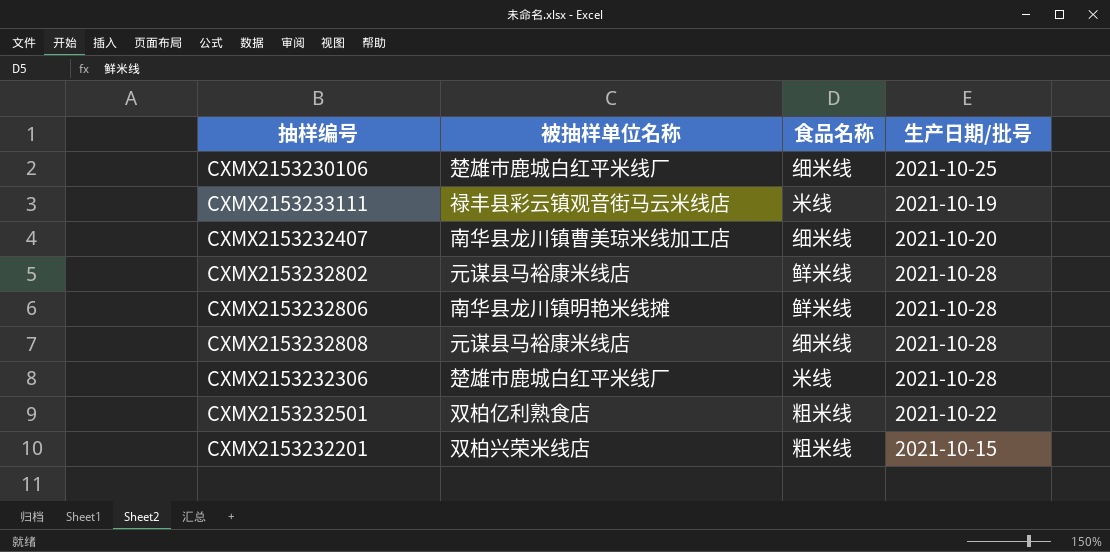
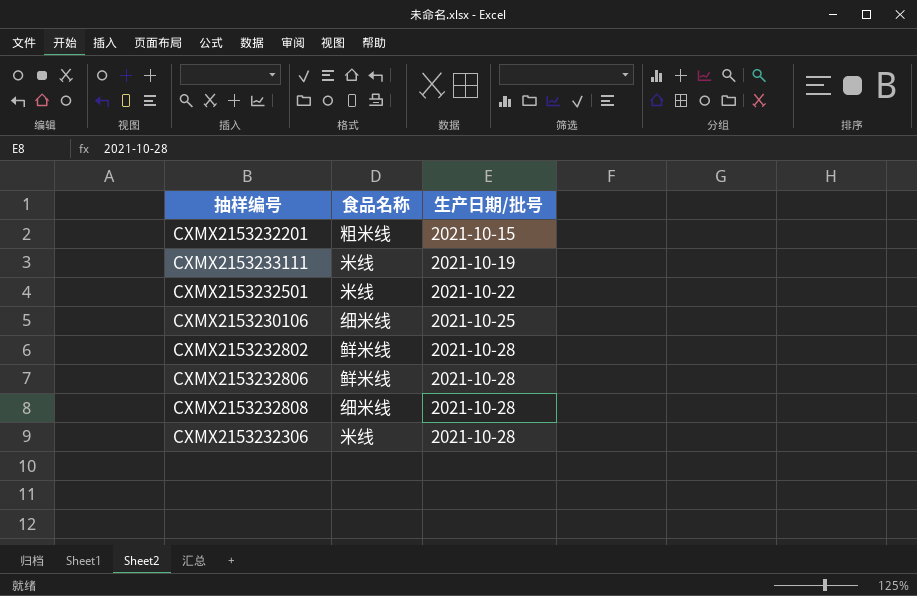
row order: none -> 生产日期/批号 ascending
column 被抽样单位名称 | position: 2 -> none
row CXMX2153232407: 南华县龙川镇曹美琼米线加工店 | 细米线 | 2021-10-20 -> none
CXMX2153232501 | 食品名称: 粗米线 -> 米线

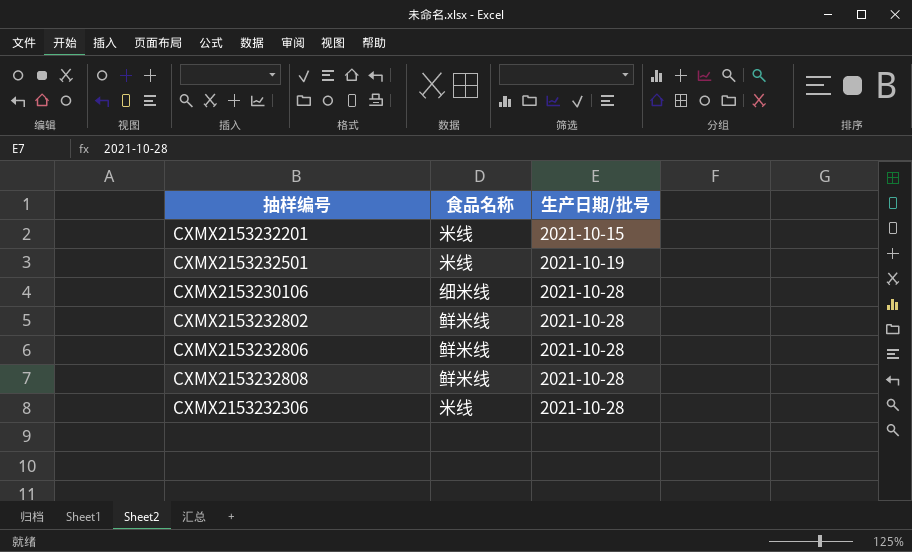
row CXMX2153233111: 米线 | 2021-10-19 -> none
CXMX2153232201 | 食品名称: 粗米线 -> 米线
CXMX2153232501 | 生产日期/批号: 2021-10-22 -> 2021-10-19
CXMX2153230106 | 生产日期/批号: 2021-10-25 -> 2021-10-28
CXMX2153232808 | 食品名称: 细米线 -> 鲜米线

